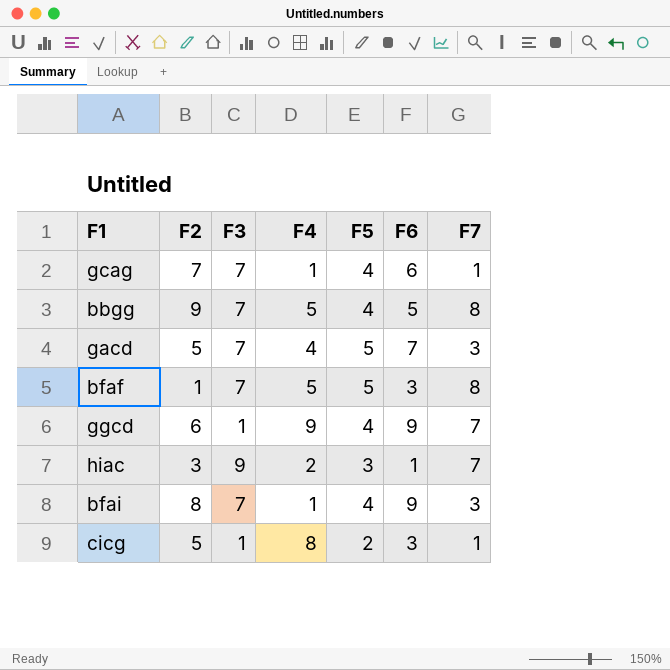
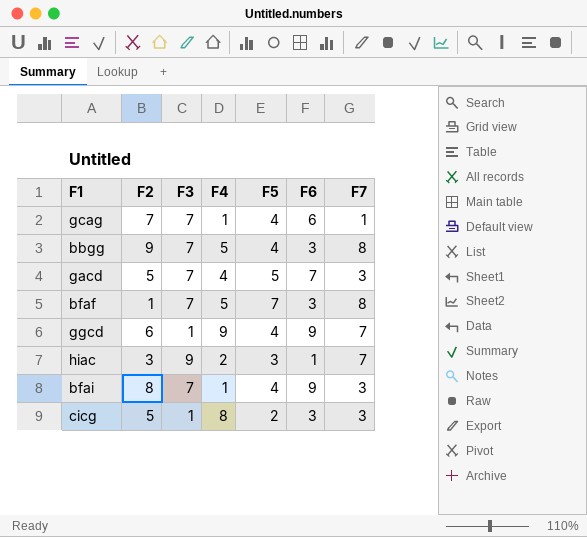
bbgg | F6: 5 -> 3
bfaf | F5: 5 -> 7
cicg | F7: 1 -> 3

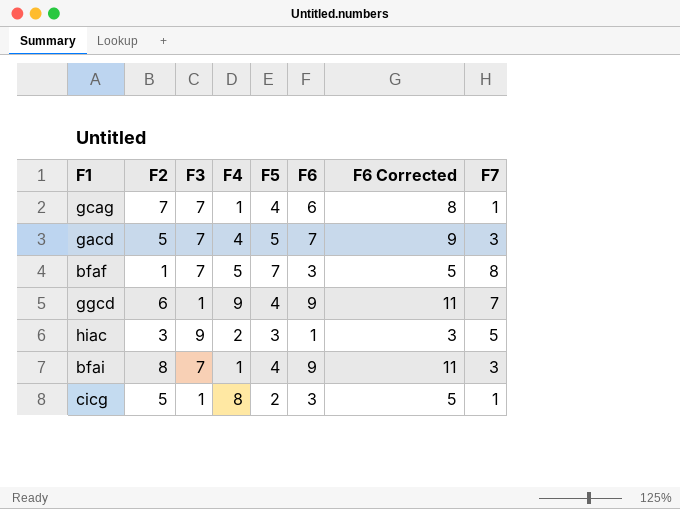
column F6 Corrected | formula: none -> [F6] + 2
row bbgg: 9 | 7 | 5 | 4 | 3 | 8 -> none
hiac | F7: 7 -> 5
cicg | F7: 3 -> 1

